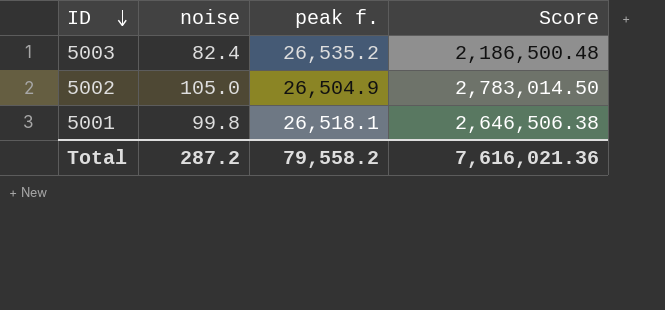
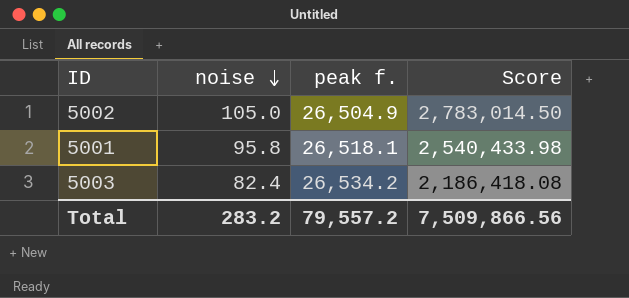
row order: ID descending -> noise descending
5001 | noise: 99.8 -> 95.8
5001 | Score: 2,646,506.38 -> 2,540,433.98
5003 | peak f.: 26,535.2 -> 26,534.2
5003 | Score: 2,186,500.48 -> 2,186,418.08
Total | noise: 287.2 -> 283.2
Total | peak f.: 79,558.2 -> 79,557.2
Total | Score: 7,616,021.36 -> 7,509,866.56

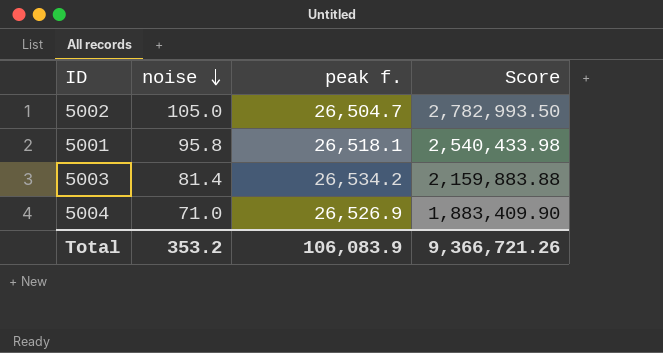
5002 | peak f.: 26,504.9 -> 26,504.7
5002 | Score: 2,783,014.50 -> 2,782,993.50
5003 | noise: 82.4 -> 81.4
5003 | Score: 2,186,418.08 -> 2,159,883.88
row 5004: none -> 71.0 | 26,526.9 | 1,883,409.90
Total | noise: 283.2 -> 353.2
Total | peak f.: 79,557.2 -> 106,083.9
Total | Score: 7,509,866.56 -> 9,366,721.26

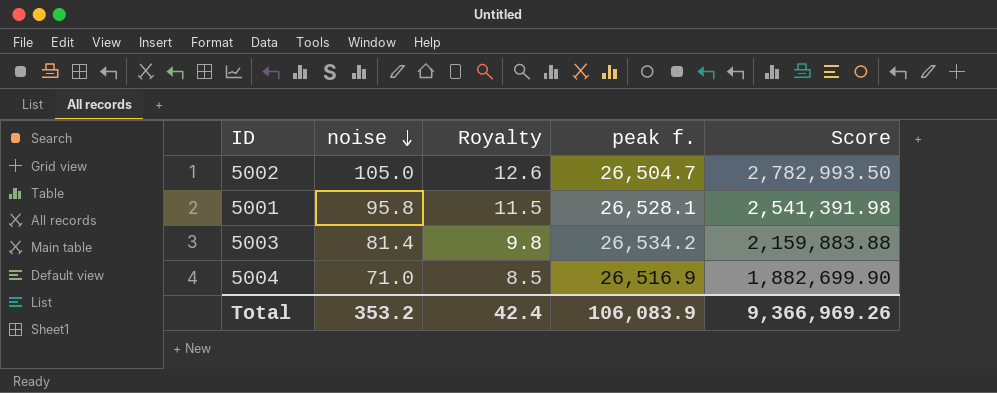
column Royalty | formula: none -> [noise] * 0.12
5001 | peak f.: 26,518.1 -> 26,528.1
5001 | Score: 2,540,433.98 -> 2,541,391.98
5004 | peak f.: 26,526.9 -> 26,516.9
5004 | Score: 1,883,409.90 -> 1,882,699.90
Total | Score: 9,366,721.26 -> 9,366,969.26

